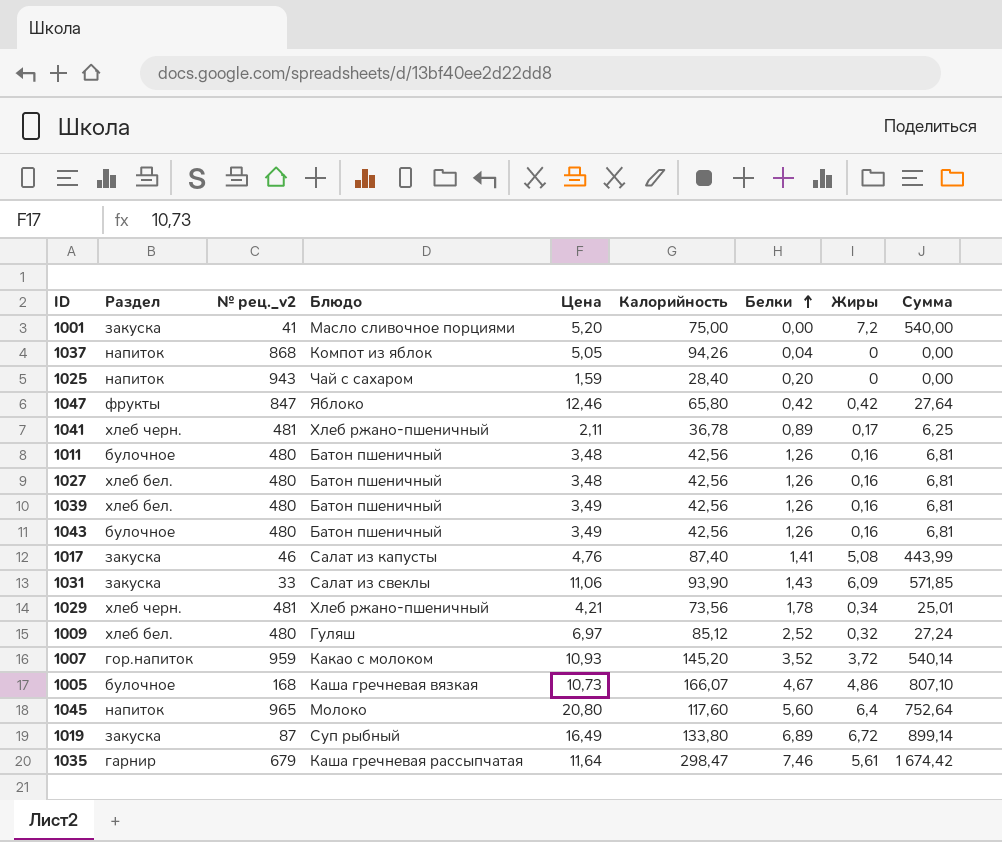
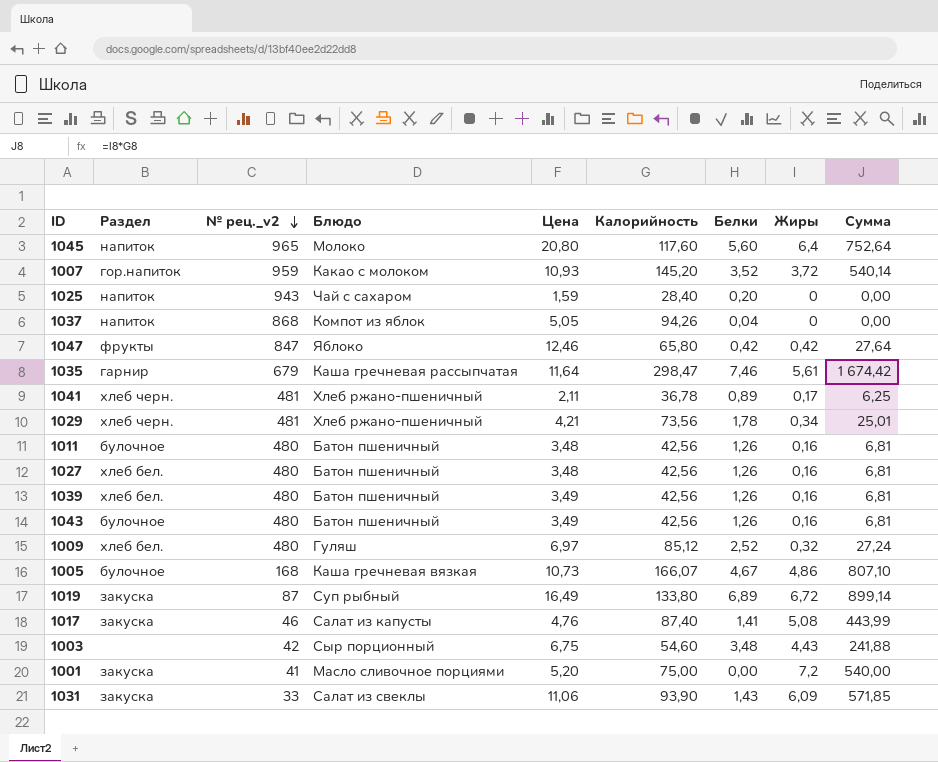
row order: Белки ascending -> № рец._v2 descending
row 1003: none -> none | 42 | Сыр порционный | 6,75 | 54,60 | 3,48 | 4,43 | 241,88

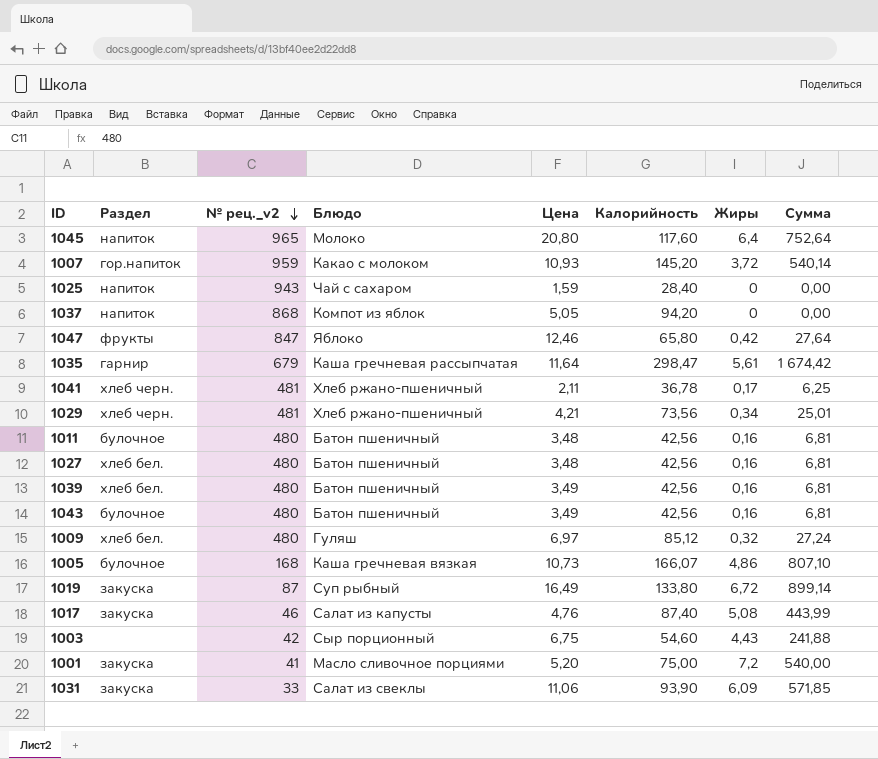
column Белки | position: 7 -> none
1037 | Калорийность: 94,26 -> 94,20

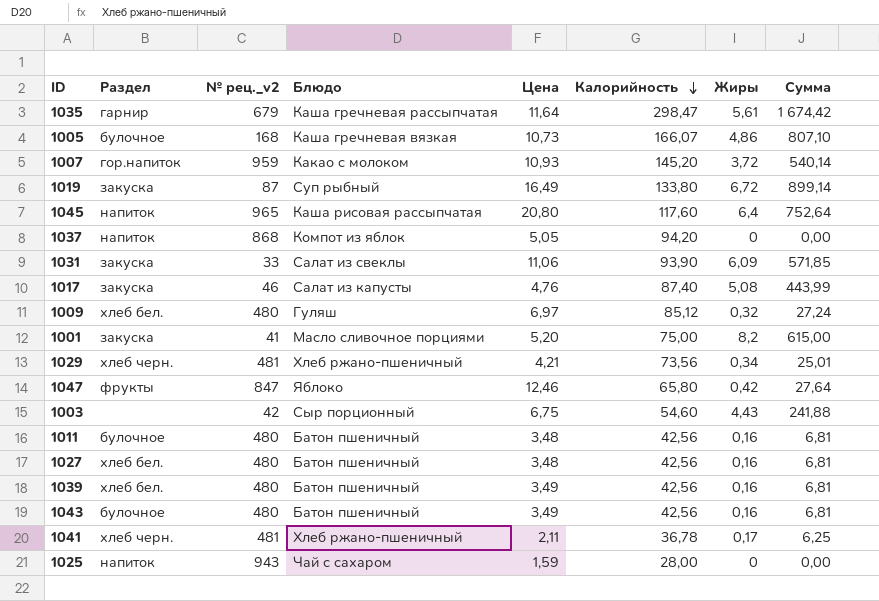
row order: № рец._v2 descending -> Калорийность descending
1045 | Блюдо: Молоко -> Каша рисовая рассыпчатая
1001 | Жиры: 7,2 -> 8,2
1001 | Сумма: 540,00 -> 615,00
1025 | Калорийность: 28,40 -> 28,00

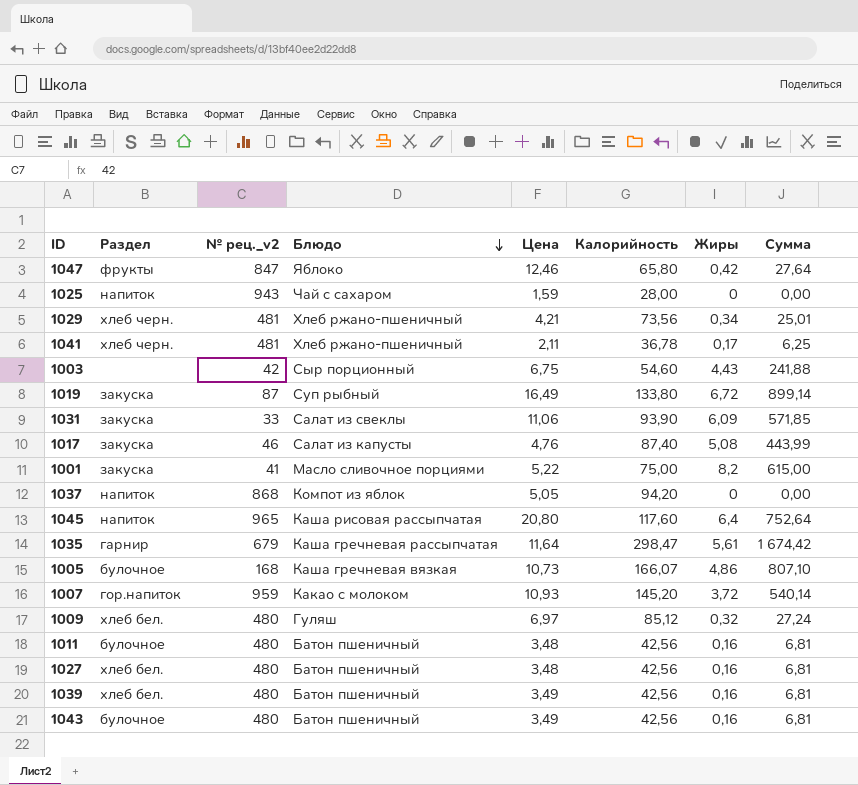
row order: Калорийность descending -> Блюдо descending
1001 | Цена: 5,20 -> 5,22

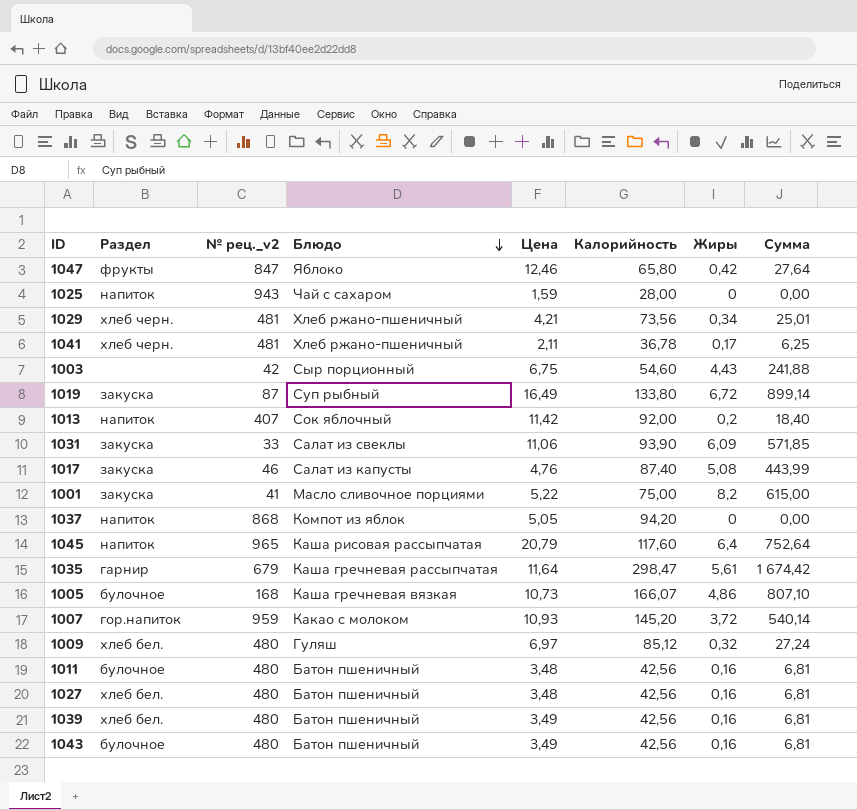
row 1013: none -> напиток | 407 | Сок яблочный | 11,42 | 92,00 | 0,2 | 18,40
1045 | Цена: 20,80 -> 20,79

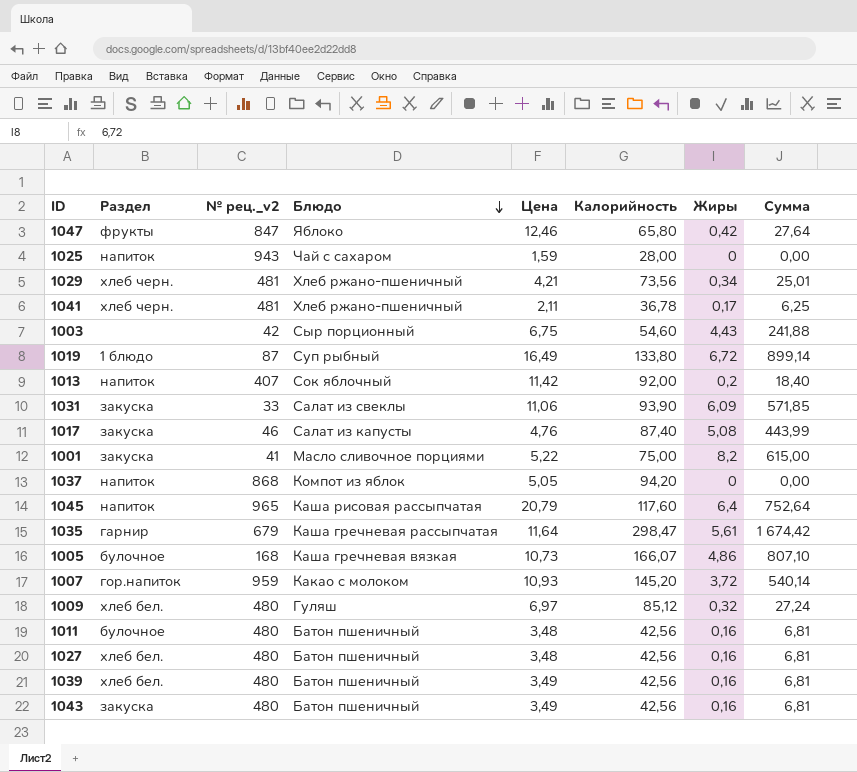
1019 | Раздел: закуска -> 1 блюдо
1043 | Раздел: булочное -> закуска

